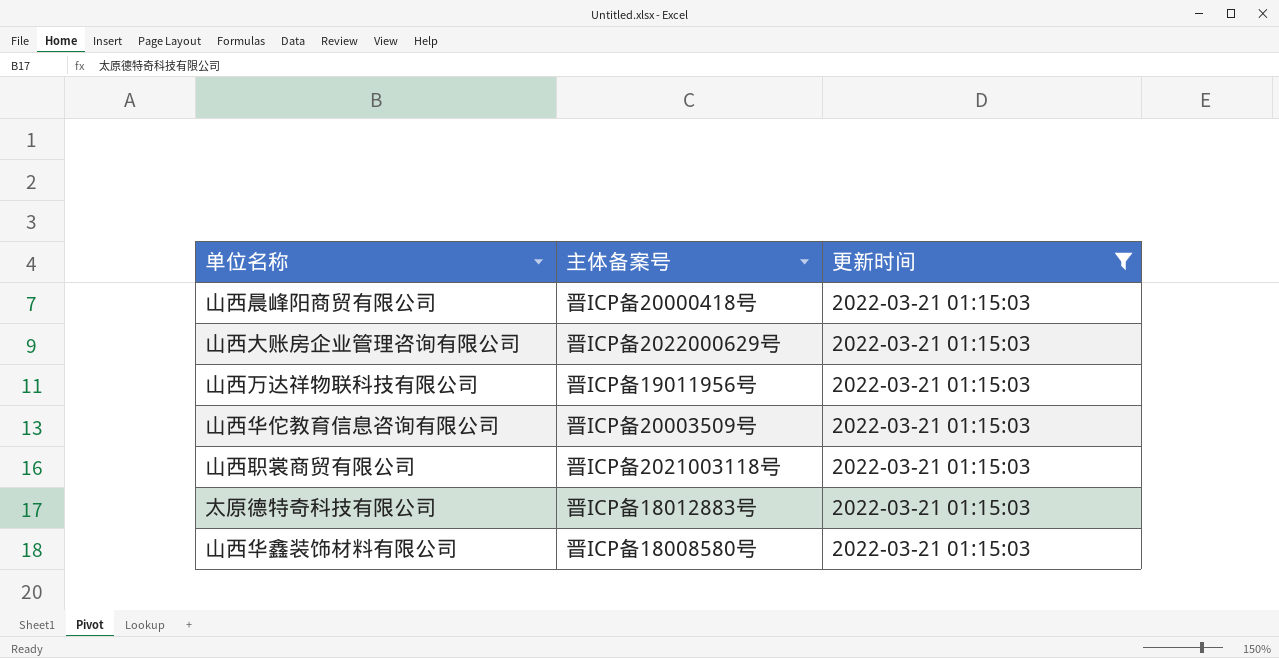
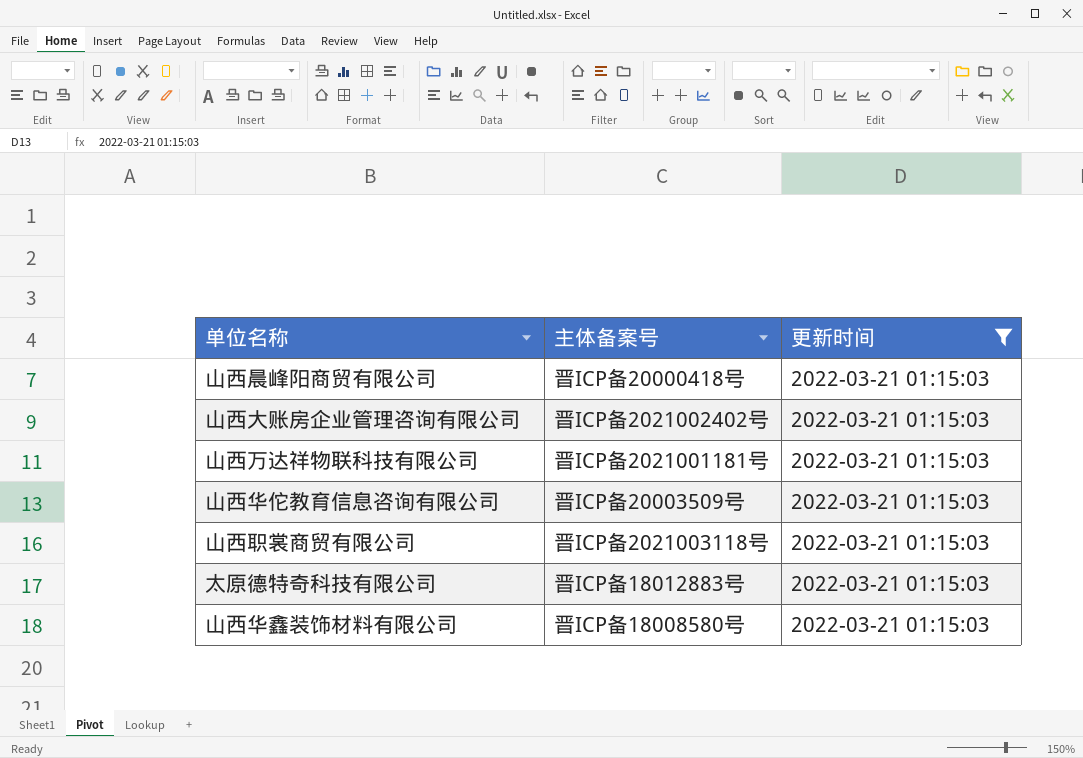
山西大账房企业管理咨询有限公司 | 主体备案号: 晋ICP备2022000629号 -> 晋ICP备2021002402号
山西万达祥物联科技有限公司 | 主体备案号: 晋ICP备19011956号 -> 晋ICP备2021001181号

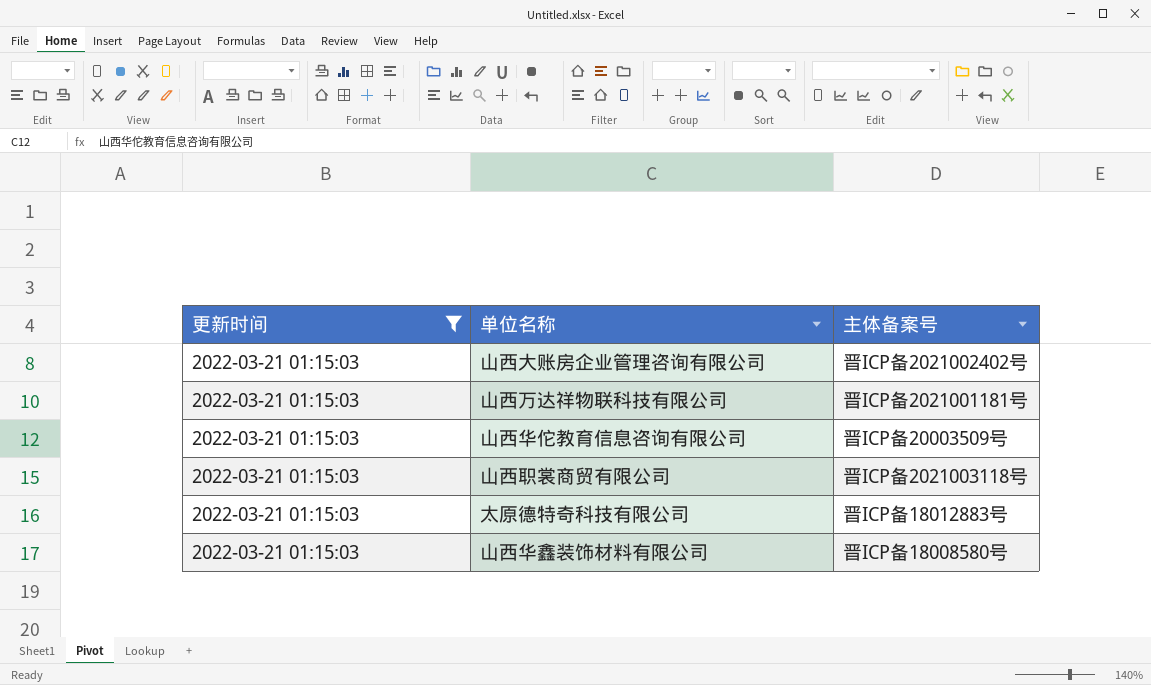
column 更新时间 | position: 3 -> 1
row 山西晨峰阳商贸有限公司: 晋ICP备20000418号 | 2022-03-21 01:15:03 -> none

